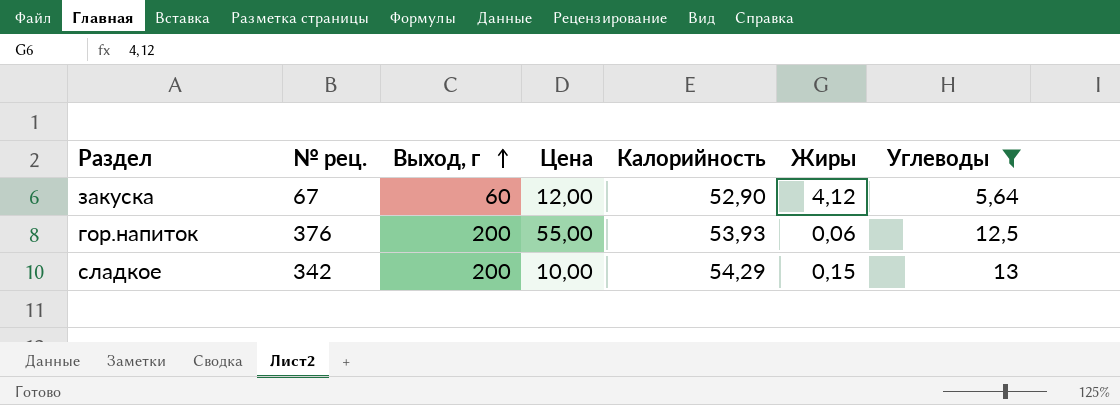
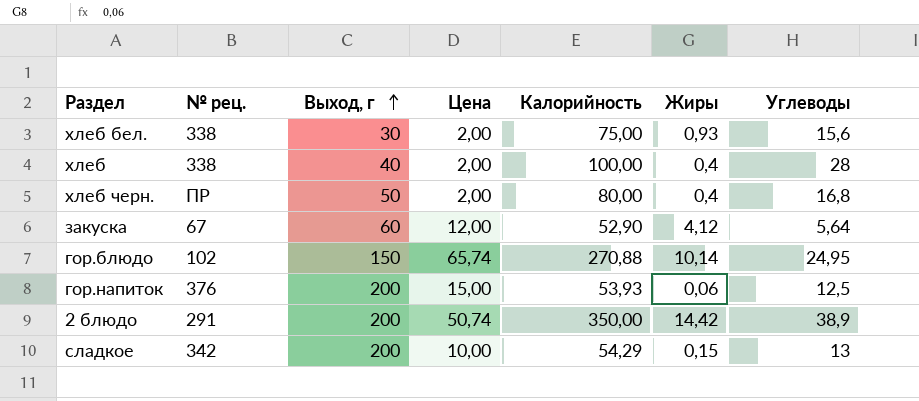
filter: Углеводы <= 13 -> none
гор.напиток | Цена: 55,00 -> 15,00

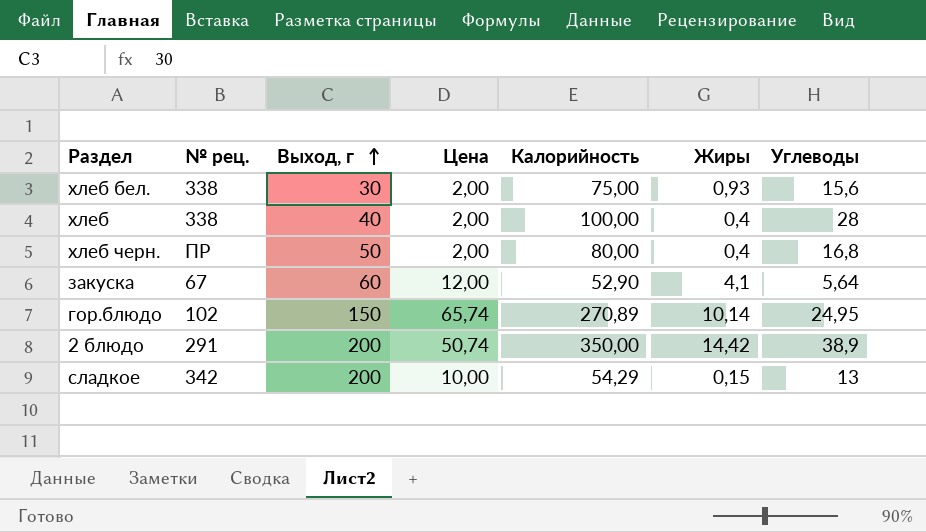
row гор.напиток: 376 | 200 | 15,00 | 53,93 | 0,06 | 12,5 -> none
закуска | Жиры: 4,12 -> 4,1
гор.блюдо | Калорийность: 270,88 -> 270,89

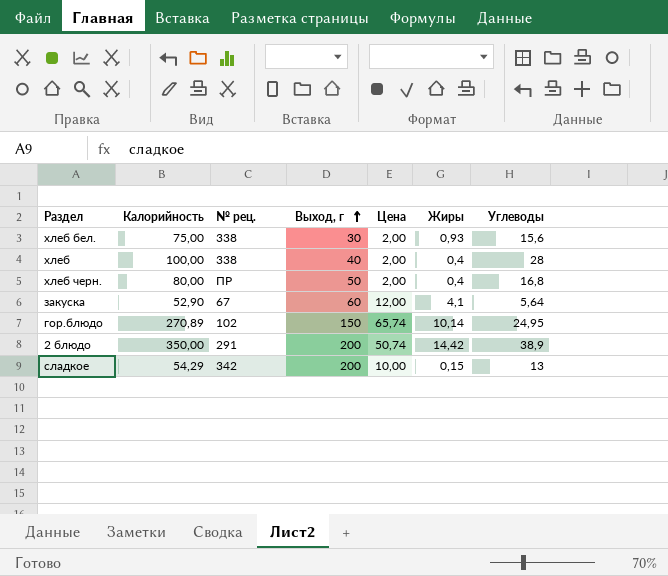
column Калорийность | position: 5 -> 2

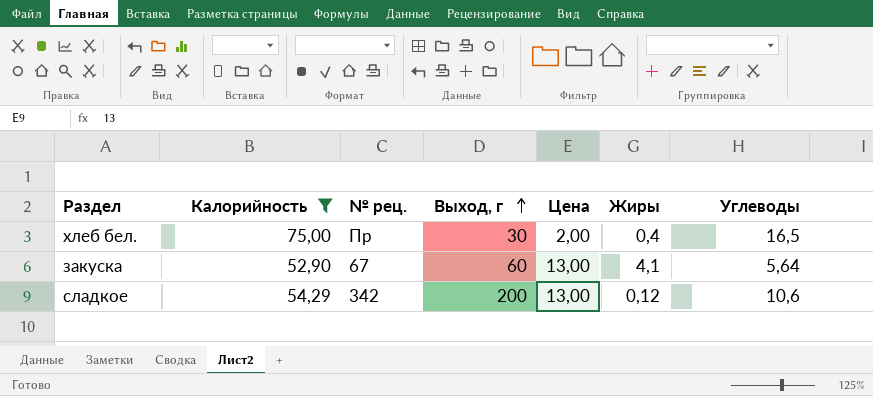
filter: none -> Калорийность <= 75,00
хлеб бел. | № рец.: 338 -> Пр
хлеб бел. | Жиры: 0,93 -> 0,4
хлеб бел. | Углеводы: 15,6 -> 16,5
закуска | Цена: 12,00 -> 13,00
сладкое | Цена: 10,00 -> 13,00
сладкое | Жиры: 0,15 -> 0,12
сладкое | Углеводы: 13 -> 10,6

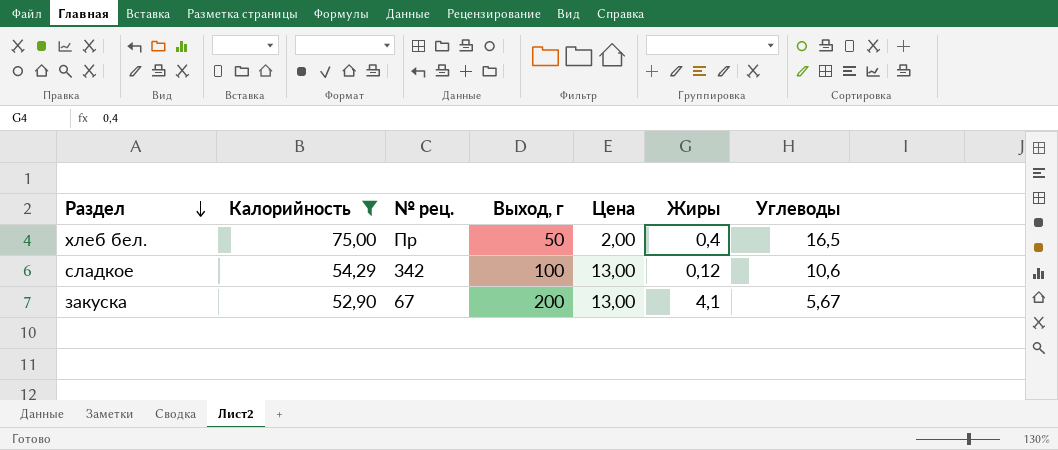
row order: Выход, г ascending -> Раздел descending
хлеб бел. | Выход, г: 30 -> 50
сладкое | Выход, г: 200 -> 100
закуска | Выход, г: 60 -> 200
закуска | Углеводы: 5,64 -> 5,67

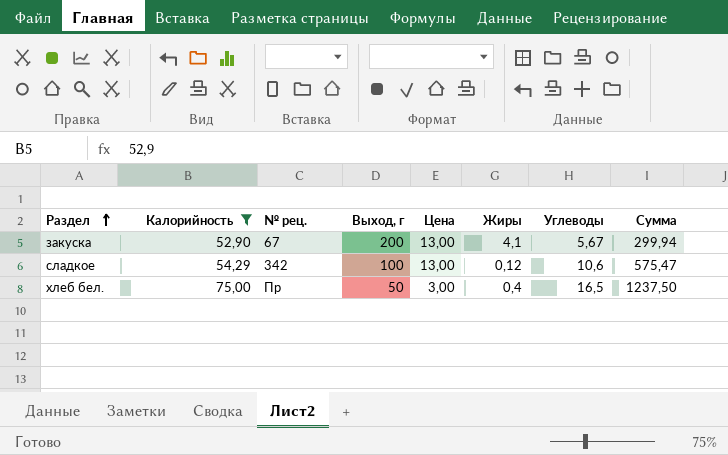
row order: Раздел descending -> Раздел ascending
column Сумма | formula: none -> [Калорийность] * [Углеводы]
хлеб бел. | Цена: 2,00 -> 3,00

